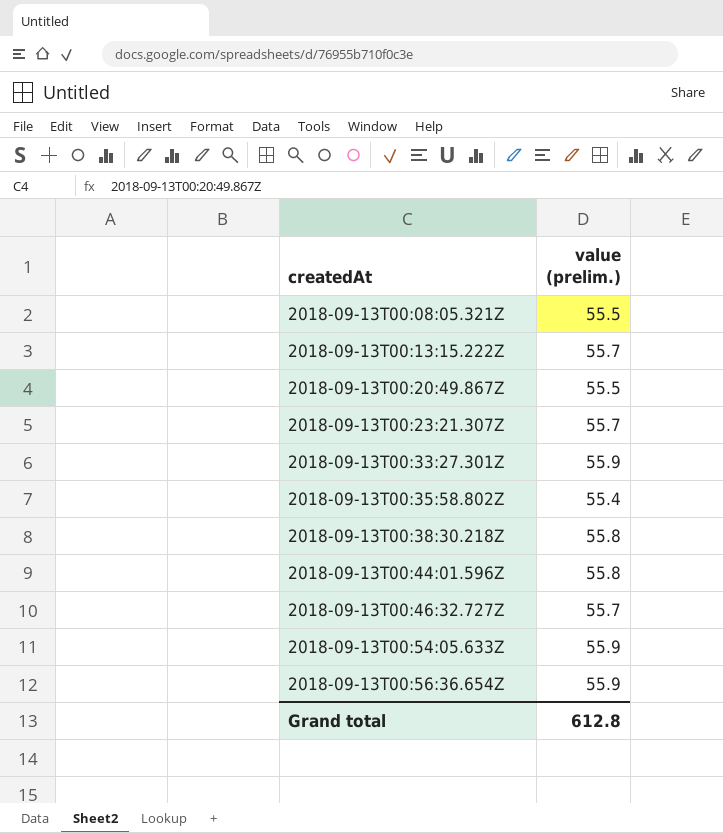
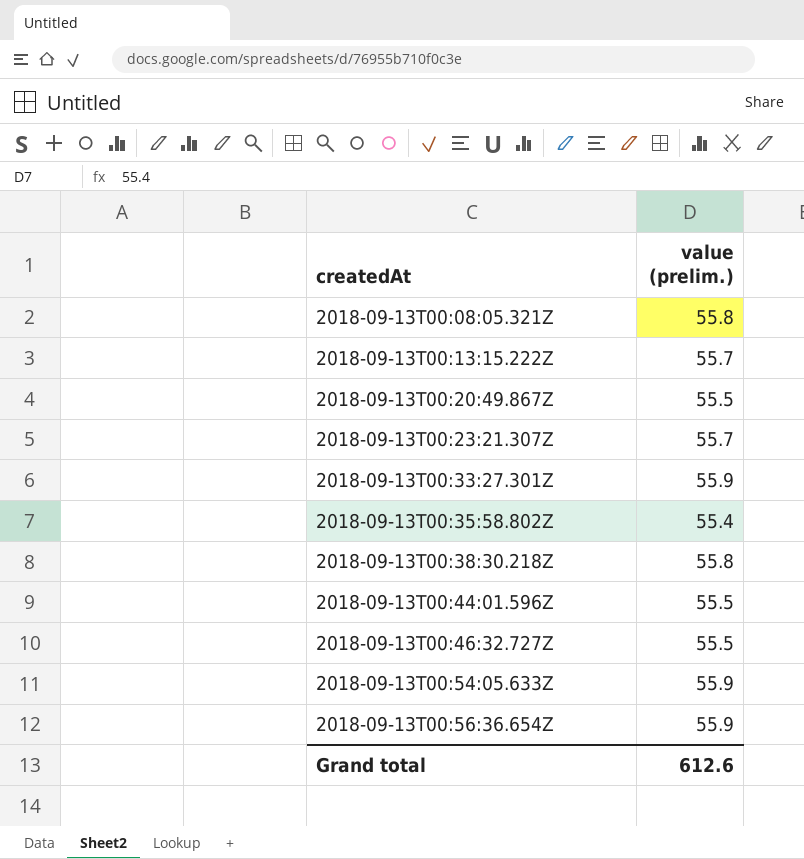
2018-09-13T00:08:05.321Z | value (prelim.): 55.5 -> 55.8
2018-09-13T00:44:01.596Z | value (prelim.): 55.8 -> 55.5
2018-09-13T00:46:32.727Z | value (prelim.): 55.7 -> 55.5
Grand total | value (prelim.): 612.8 -> 612.6

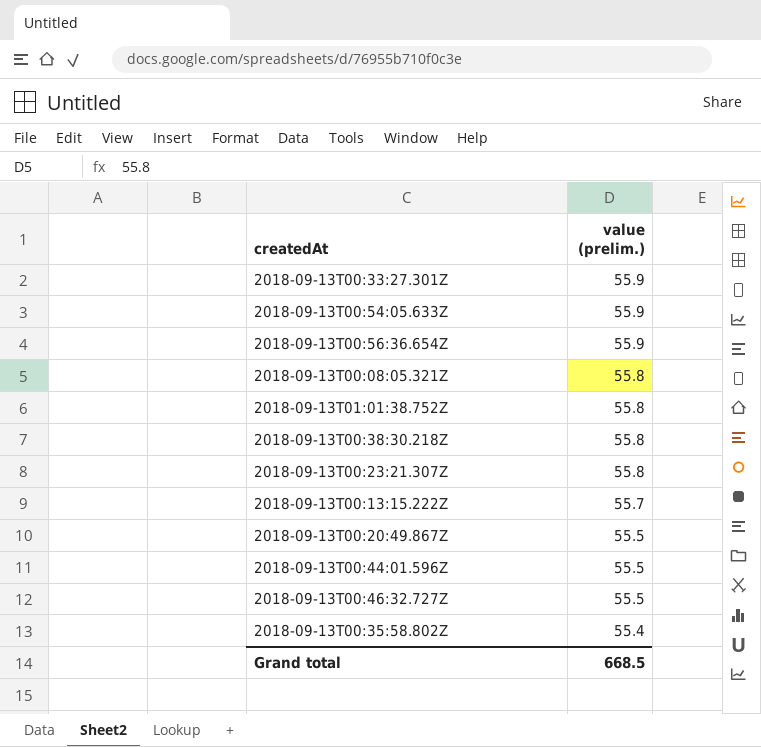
row order: createdAt ascending -> value (prelim.) descending
row 2018-09-13T01:01:38.752Z: none -> 55.8
2018-09-13T00:23:21.307Z | value (prelim.): 55.7 -> 55.8
Grand total | value (prelim.): 612.6 -> 668.5

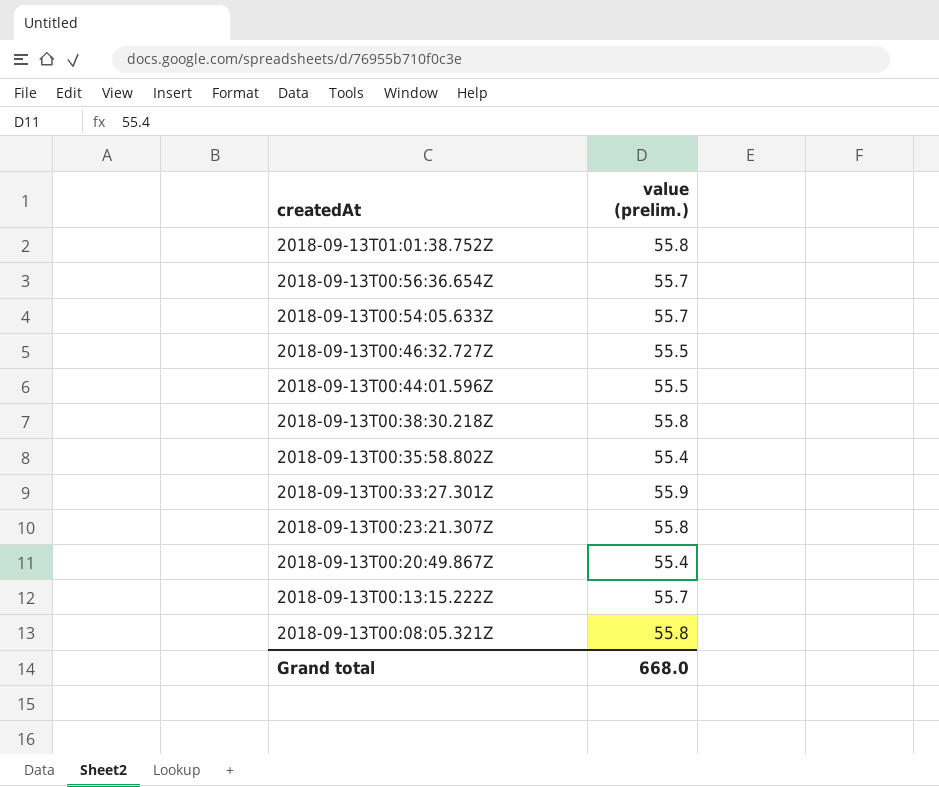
row order: value (prelim.) descending -> createdAt descending
2018-09-13T00:56:36.654Z | value (prelim.): 55.9 -> 55.7
2018-09-13T00:54:05.633Z | value (prelim.): 55.9 -> 55.7
2018-09-13T00:20:49.867Z | value (prelim.): 55.5 -> 55.4
Grand total | value (prelim.): 668.5 -> 668.0

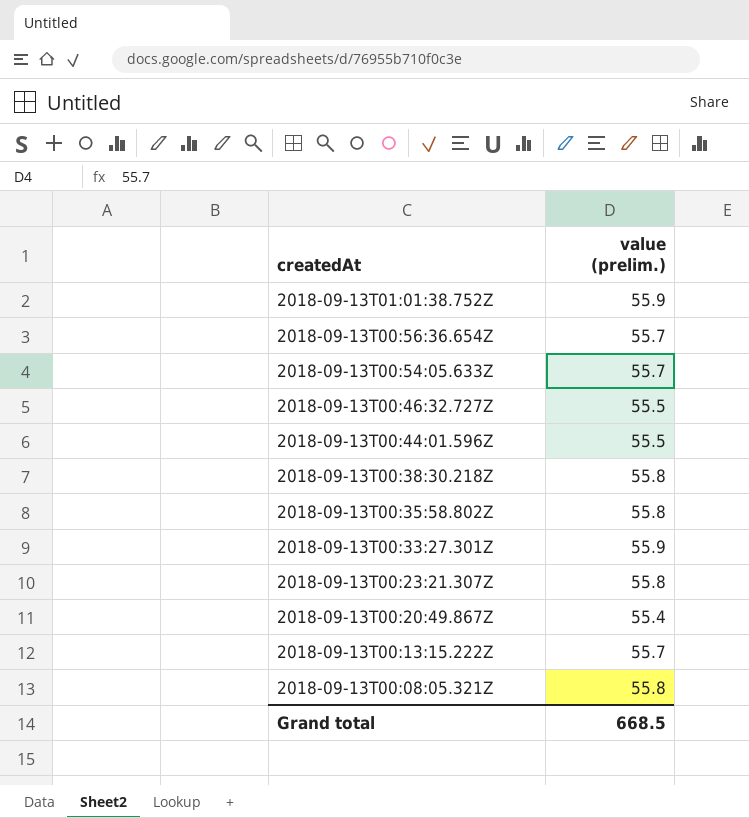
2018-09-13T01:01:38.752Z | value (prelim.): 55.8 -> 55.9
2018-09-13T00:35:58.802Z | value (prelim.): 55.4 -> 55.8
Grand total | value (prelim.): 668.0 -> 668.5

